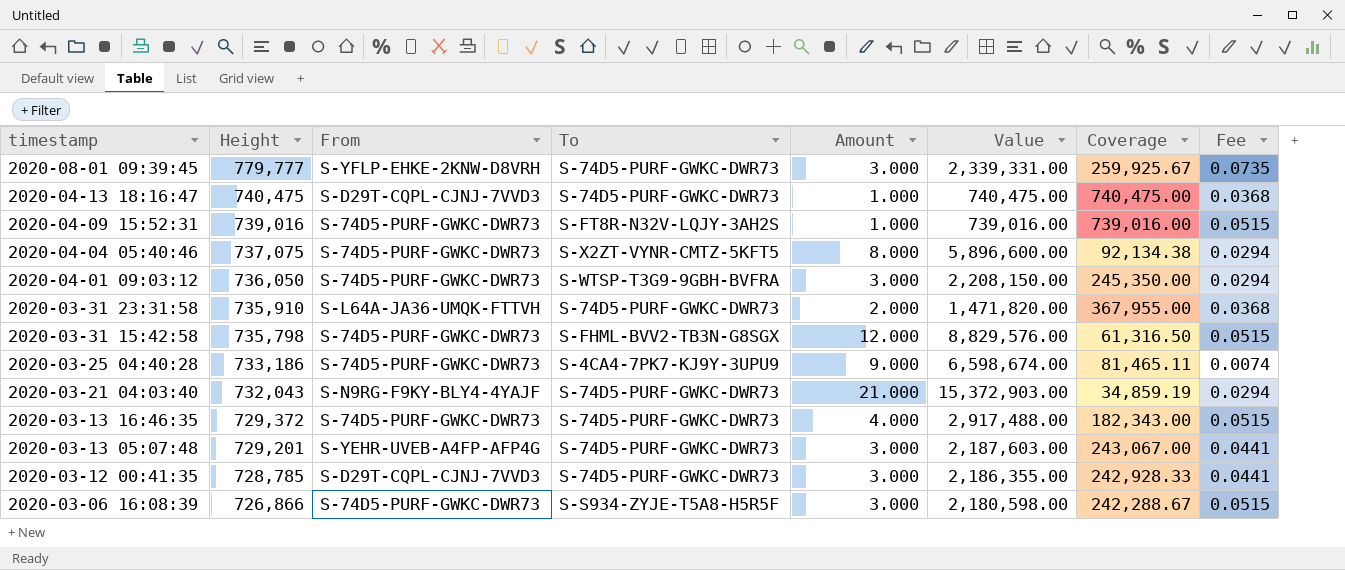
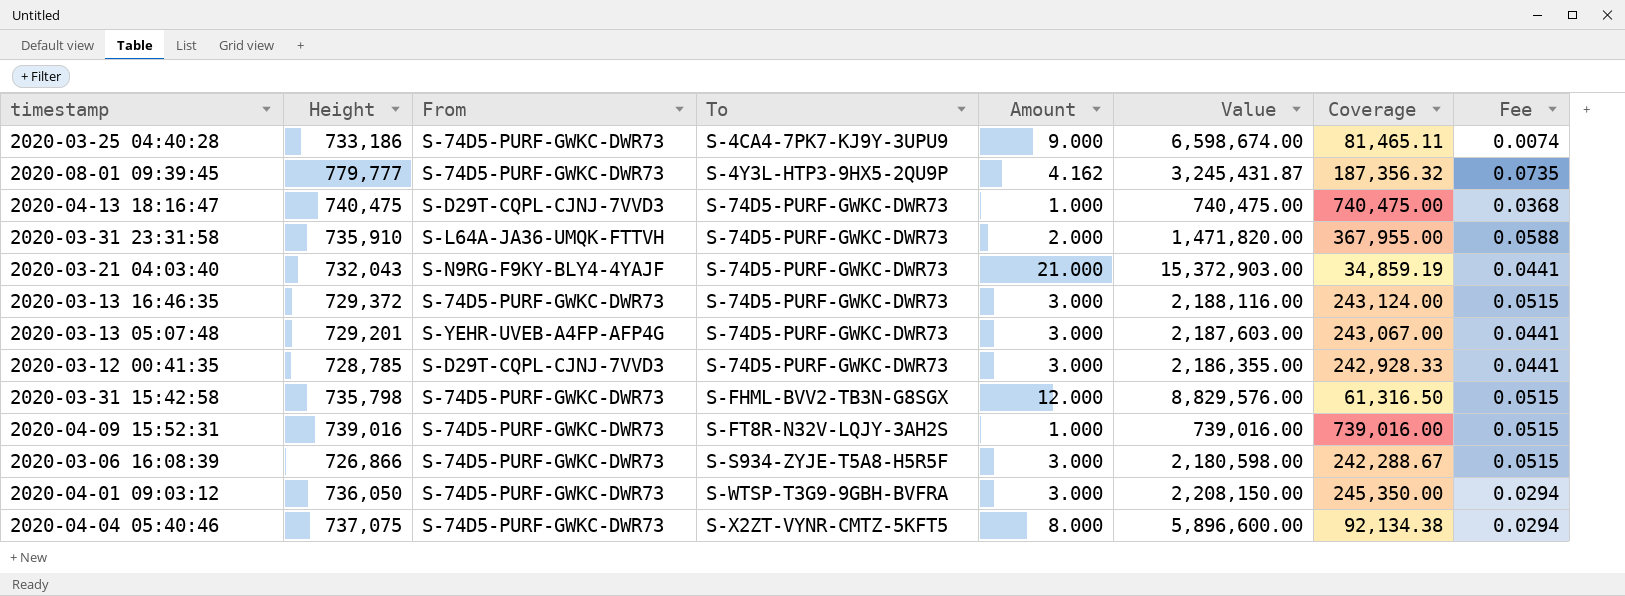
row order: timestamp descending -> To ascending
2020-08-01 09:39:45 | From: S-YFLP-EHKE-2KNW-D8VRH -> S-74D5-PURF-GWKC-DWR73
2020-08-01 09:39:45 | To: S-74D5-PURF-GWKC-DWR73 -> S-4Y3L-HTP3-9HX5-2QU9P
2020-08-01 09:39:45 | Amount: 3.000 -> 4.162
2020-08-01 09:39:45 | Value: 2,339,331.00 -> 3,245,431.87
2020-08-01 09:39:45 | Coverage: 259,925.67 -> 187,356.32
2020-03-31 23:31:58 | Fee: 0.0368 -> 0.0588
2020-03-21 04:03:40 | Fee: 0.0294 -> 0.0441
2020-03-13 16:46:35 | Amount: 4.000 -> 3.000
2020-03-13 16:46:35 | Value: 2,917,488.00 -> 2,188,116.00
2020-03-13 16:46:35 | Coverage: 182,343.00 -> 243,124.00

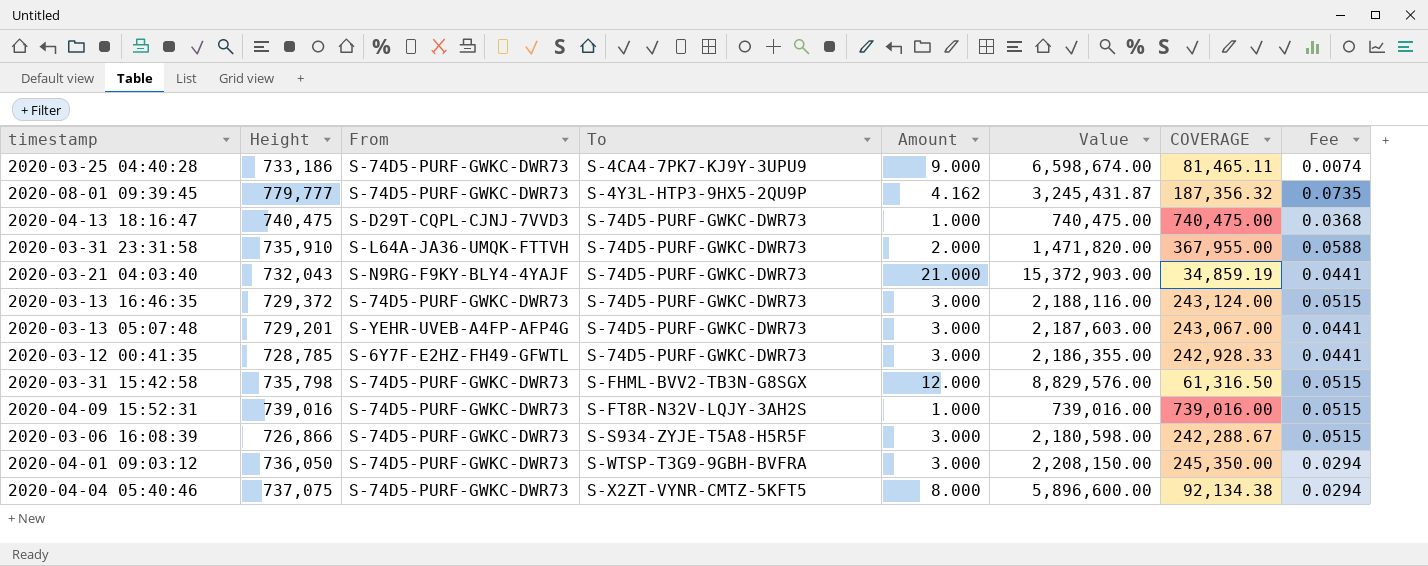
column name: Coverage -> COVERAGE
2020-03-12 00:41:35 | From: S-D29T-CQPL-CJNJ-7VVD3 -> S-6Y7F-E2HZ-FH49-GFWTL

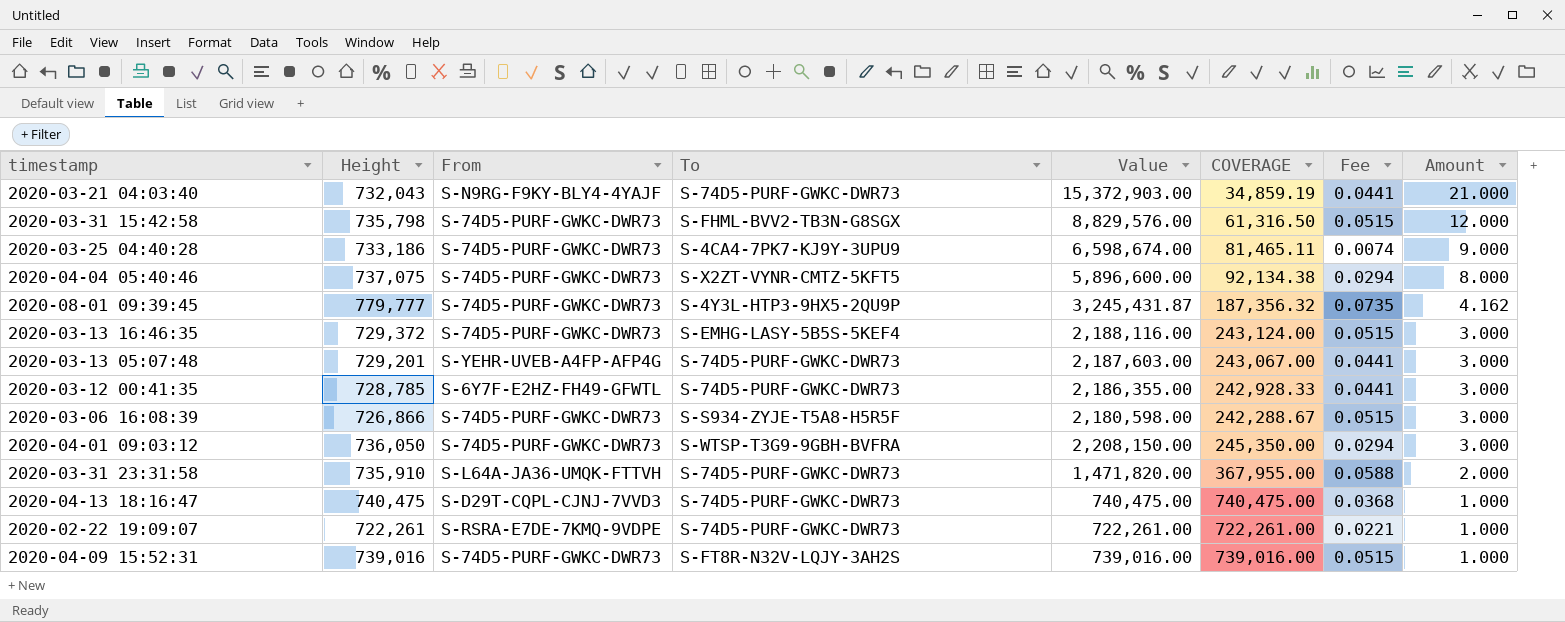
row order: To ascending -> Amount descending
column Amount | position: 5 -> 8
2020-03-13 16:46:35 | To: S-74D5-PURF-GWKC-DWR73 -> S-EMHG-LASY-5B5S-5KEF4
row 2020-02-22 19:09:07: none -> 722,261 | S-RSRA-E7DE-7KMQ-9VDPE | S-74D5-PURF-GWKC-DWR73 | 722,261.00 | 722,261.00 | 0.0221 | 1.000

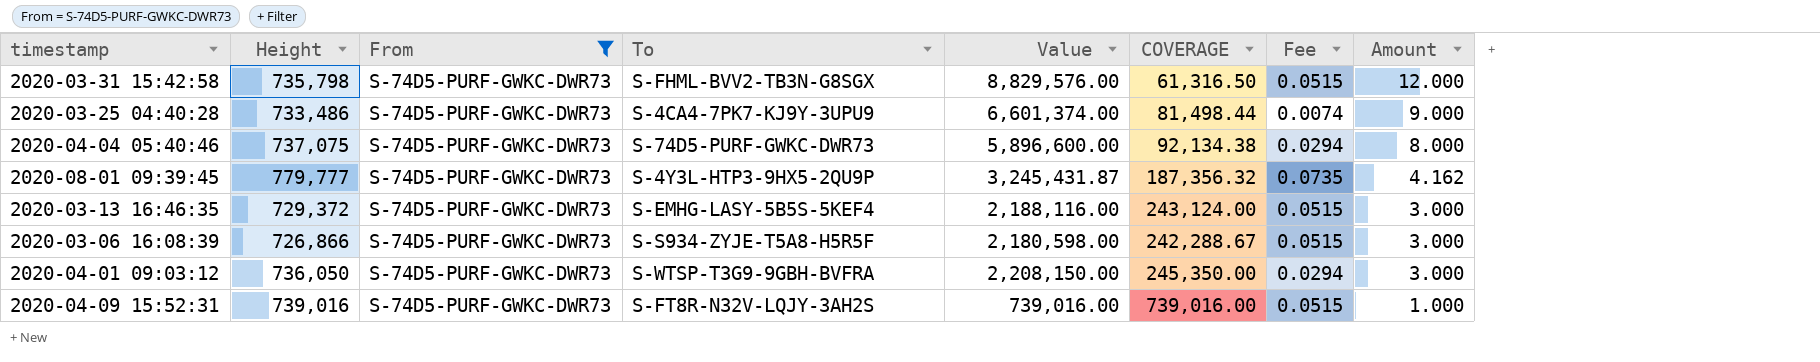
filter: none -> From = S-74D5-PURF-GWKC-DWR73
2020-03-25 04:40:28 | Height: 733,186 -> 733,486
2020-03-25 04:40:28 | Value: 6,598,674.00 -> 6,601,374.00
2020-03-25 04:40:28 | COVERAGE: 81,465.11 -> 81,498.44
2020-04-04 05:40:46 | To: S-X2ZT-VYNR-CMTZ-5KFT5 -> S-74D5-PURF-GWKC-DWR73

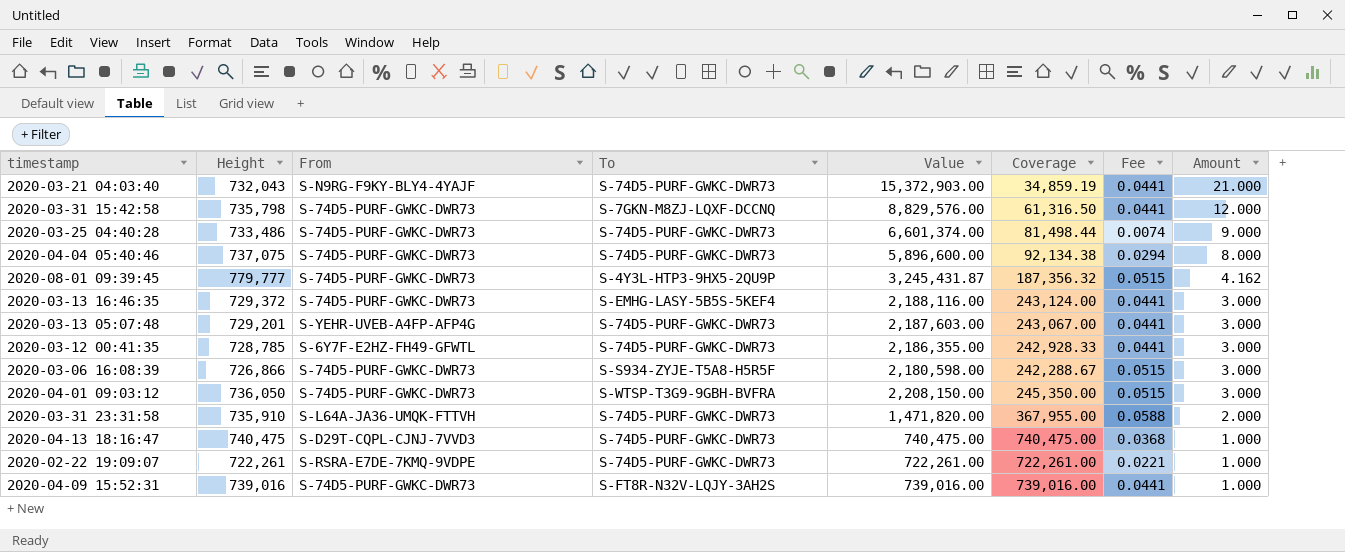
filter: From = S-74D5-PURF-GWKC-DWR73 -> none
column name: COVERAGE -> Coverage
2020-03-31 15:42:58 | To: S-FHML-BVV2-TB3N-G8SGX -> S-7GKN-M8ZJ-LQXF-DCCNQ
2020-03-31 15:42:58 | Fee: 0.0515 -> 0.0441
2020-03-25 04:40:28 | To: S-4CA4-7PK7-KJ9Y-3UPU9 -> S-74D5-PURF-GWKC-DWR73
2020-08-01 09:39:45 | Fee: 0.0735 -> 0.0515
2020-03-13 16:46:35 | Fee: 0.0515 -> 0.0441
2020-04-01 09:03:12 | Fee: 0.0294 -> 0.0515
2020-04-09 15:52:31 | Fee: 0.0515 -> 0.0441

